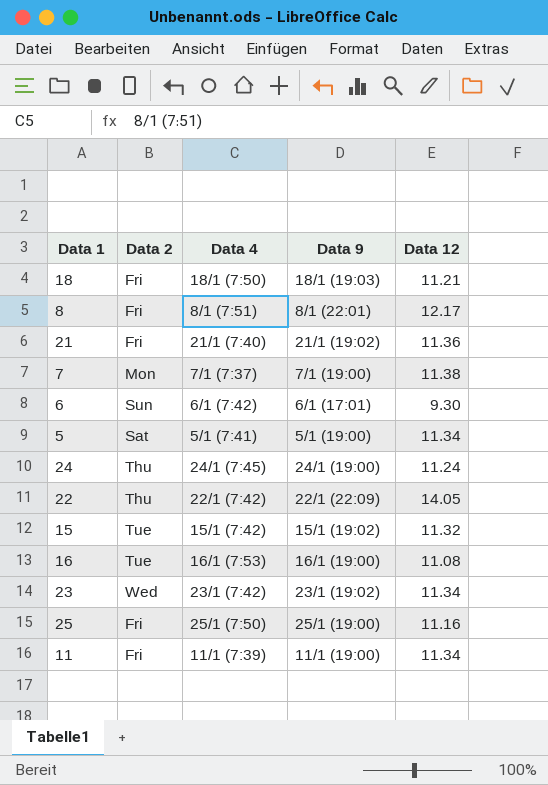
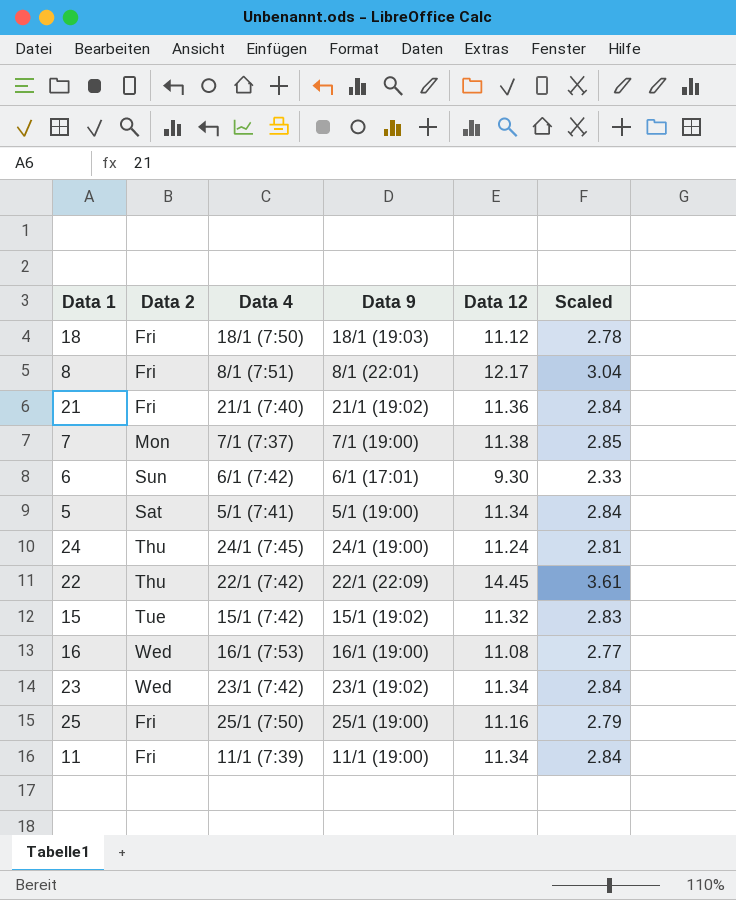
column Scaled | formula: none -> [Data 12] * 0.25
18 | Data 12: 11.21 -> 11.12
22 | Data 12: 14.05 -> 14.45
16 | Data 2: Tue -> Wed

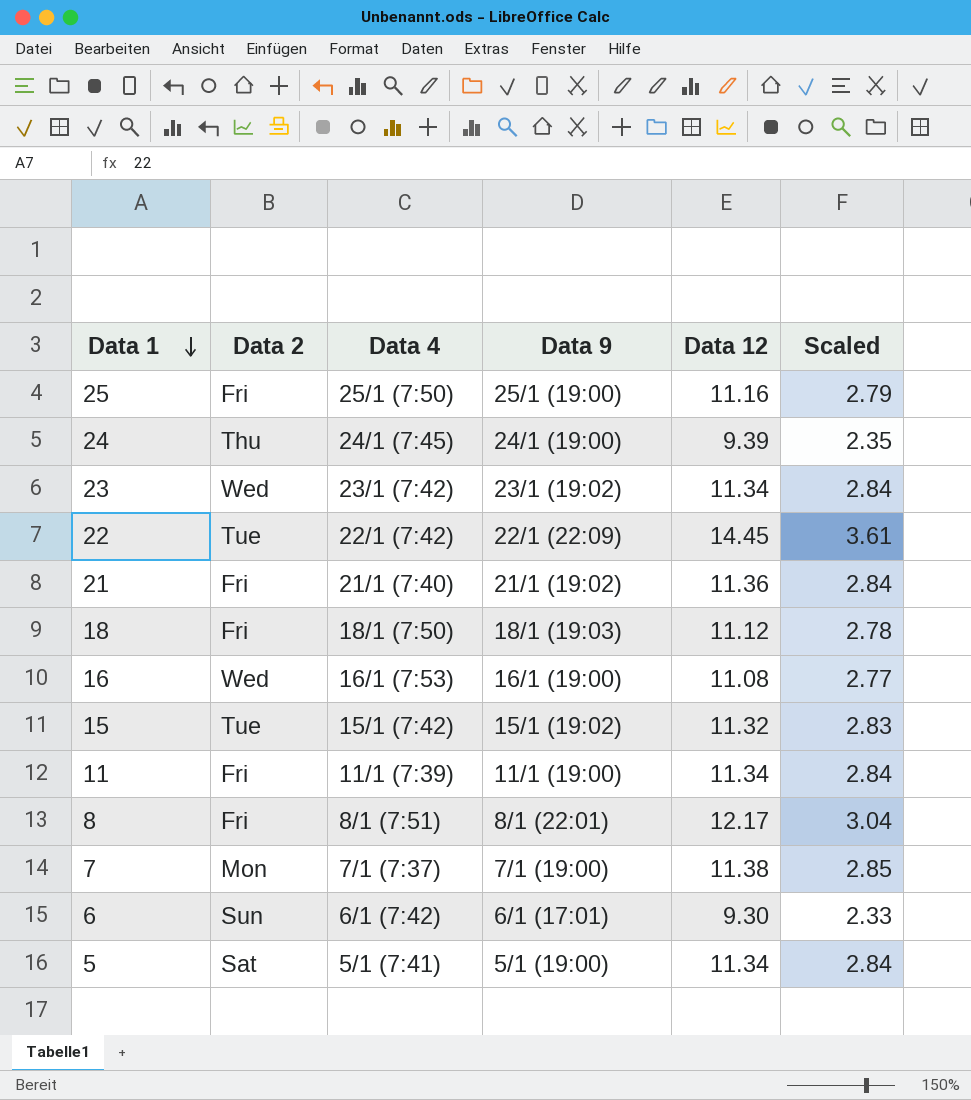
row order: none -> Data 1 descending
24 | Data 12: 11.24 -> 9.39
24 | Scaled: 2.81 -> 2.35
22 | Data 2: Thu -> Tue

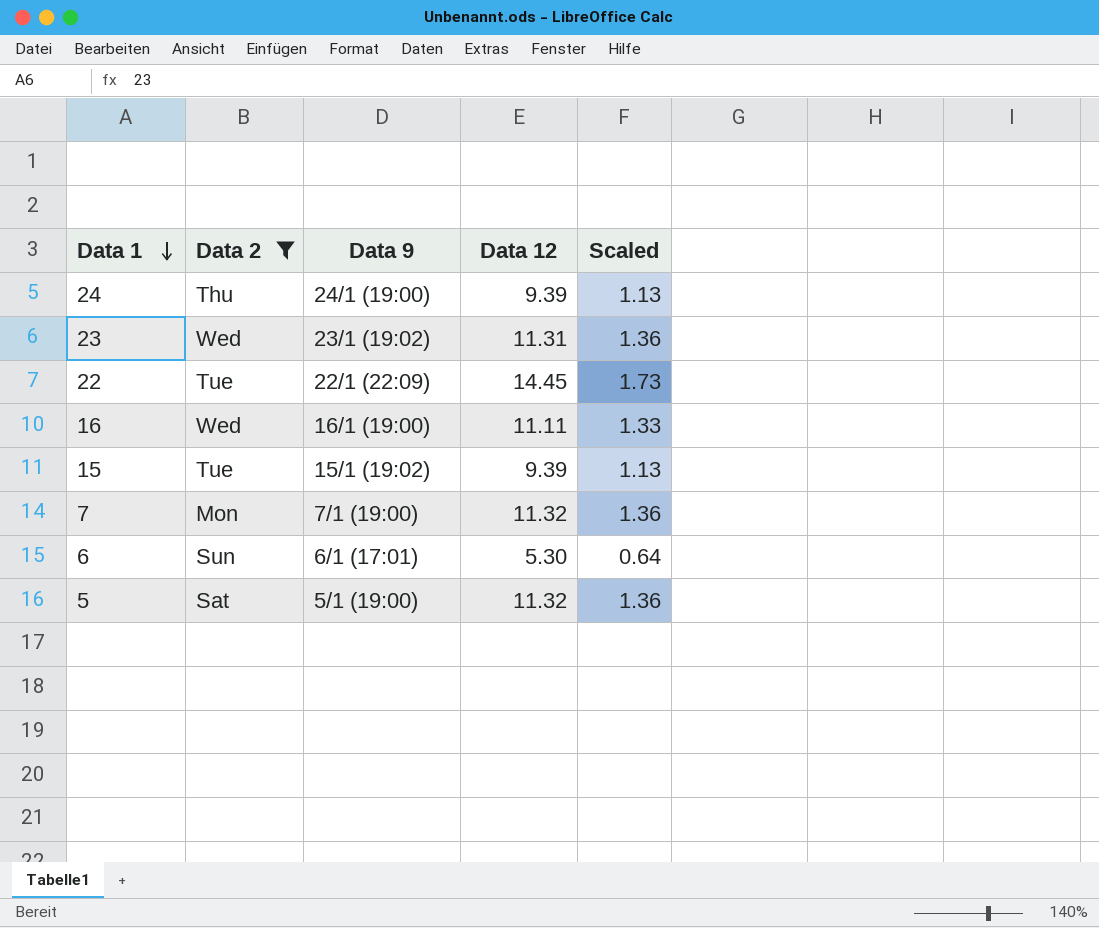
filter: none -> Data 2 != Fri
column Data 4 | position: 3 -> none
column Scaled | formula: [Data 12] * 0.25 -> [Data 12] * 0.12
23 | Data 12: 11.34 -> 11.31
16 | Data 12: 11.08 -> 11.11
15 | Data 12: 11.32 -> 9.39
7 | Data 12: 11.38 -> 11.32
6 | Data 12: 9.30 -> 5.30
5 | Data 12: 11.34 -> 11.32

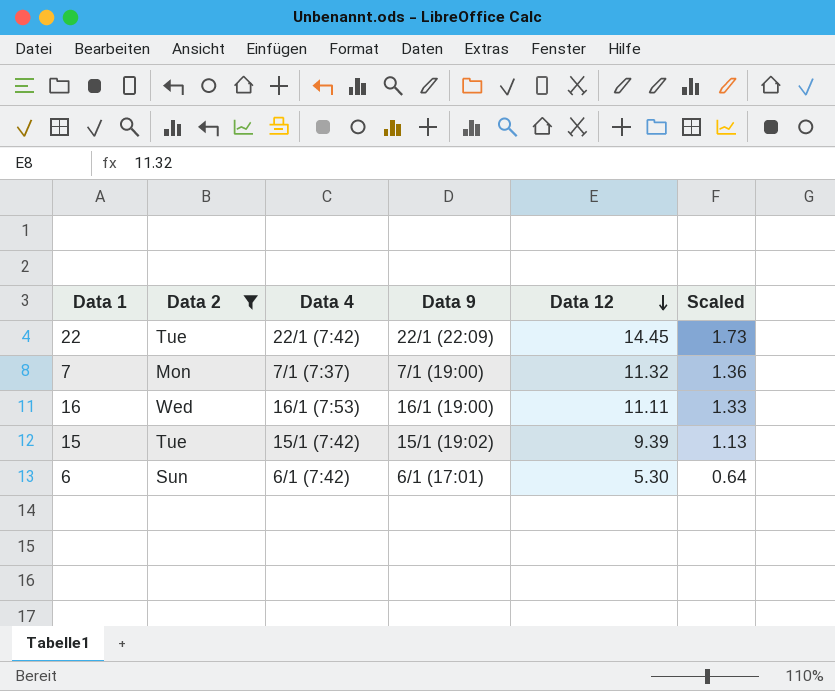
row order: Data 1 descending -> Data 12 descending
column Data 4 | position: none -> 3
row 24: Thu | 24/1 (19:00) | 9.39 | 1.13 -> none
row 23: Wed | 23/1 (19:02) | 11.31 | 1.36 -> none
row 5: Sat | 5/1 (19:00) | 11.32 | 1.36 -> none

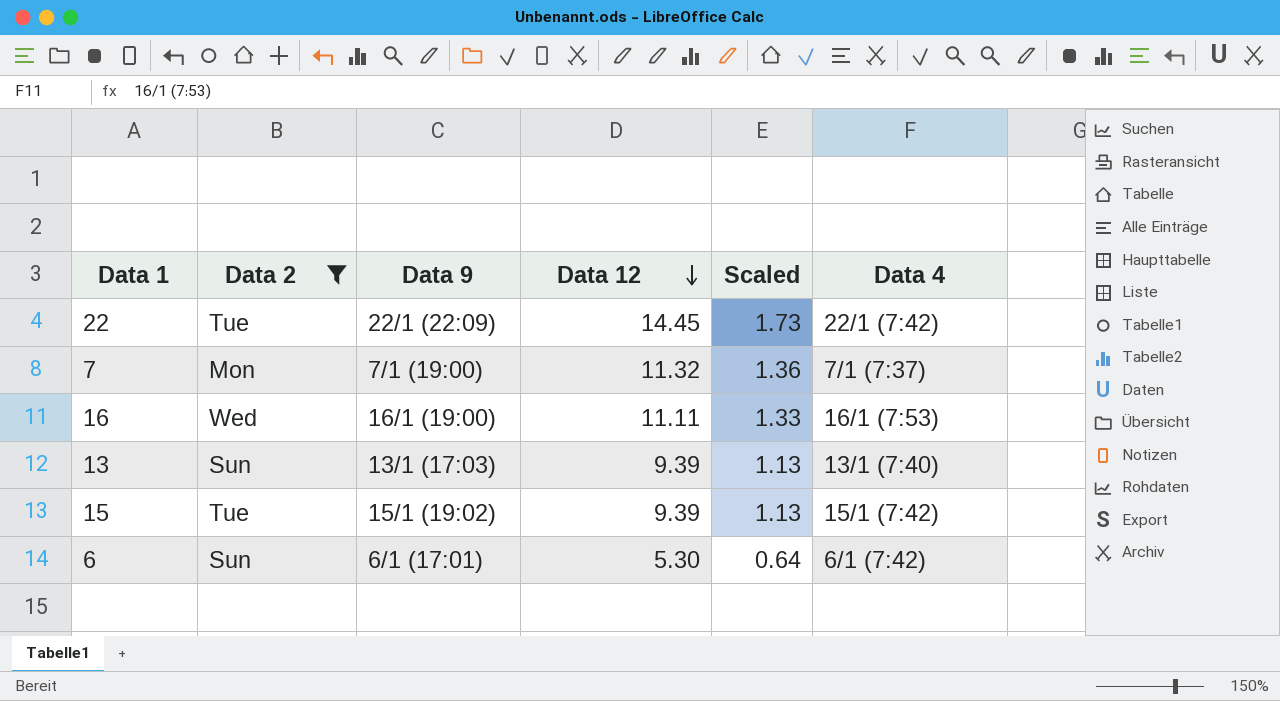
column Data 4 | position: 3 -> 6
row 13: none -> Sun | 13/1 (17:03) | 9.39 | 1.13 | 13/1 (7:40)

